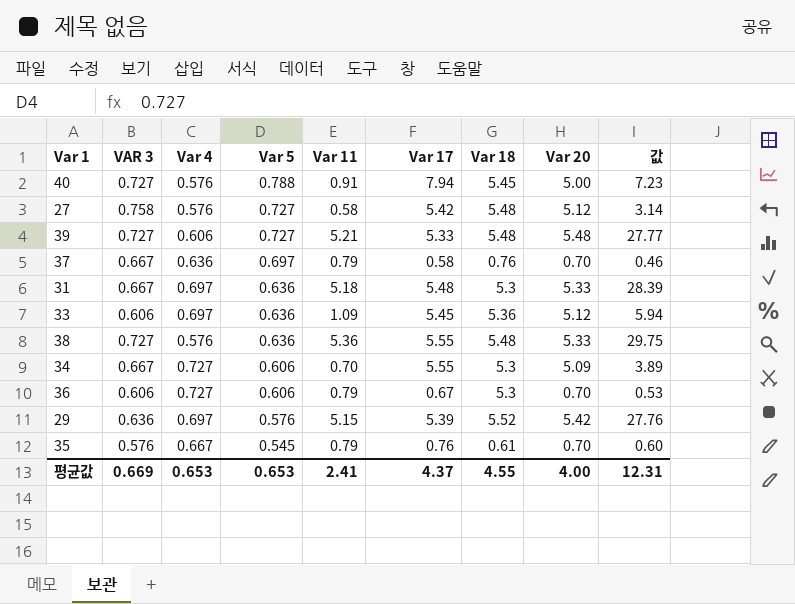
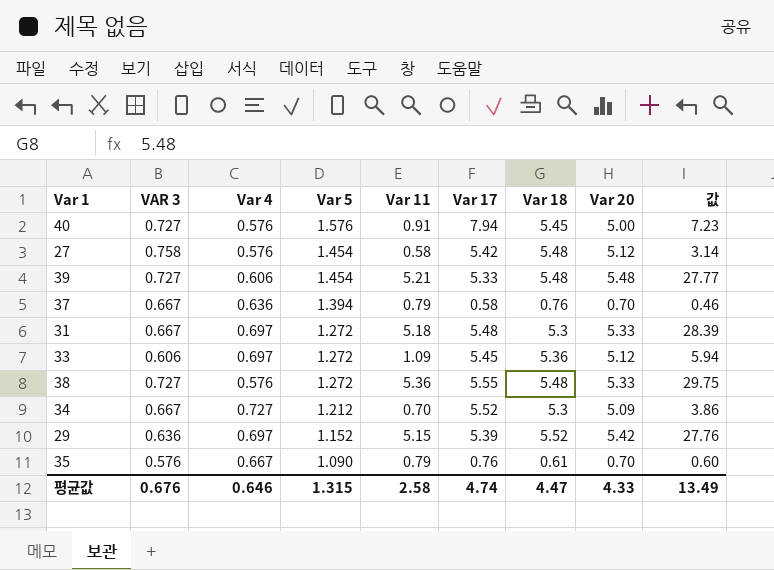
row 36: 0.606 | 0.727 | 0.606 | 0.79 | 0.67 | 5.3 | 0.70 | 0.53 -> none
40 | Var 5: 0.788 -> 1.576
27 | Var 5: 0.727 -> 1.454
39 | Var 5: 0.727 -> 1.454
37 | Var 5: 0.697 -> 1.394
31 | Var 5: 0.636 -> 1.272
33 | Var 5: 0.636 -> 1.272
38 | Var 5: 0.636 -> 1.272
34 | Var 5: 0.606 -> 1.212
34 | Var 17: 5.55 -> 5.52
34 | 값: 3.89 -> 3.86
29 | Var 5: 0.576 -> 1.152
35 | Var 5: 0.545 -> 1.090
평균값 | VAR 3: 0.669 -> 0.676
평균값 | Var 4: 0.653 -> 0.646
평균값 | Var 5: 0.653 -> 1.315
평균값 | Var 11: 2.41 -> 2.58
평균값 | Var 17: 4.37 -> 4.74
평균값 | Var 18: 4.55 -> 4.47
평균값 | Var 20: 4.00 -> 4.33
평균값 | 값: 12.31 -> 13.49

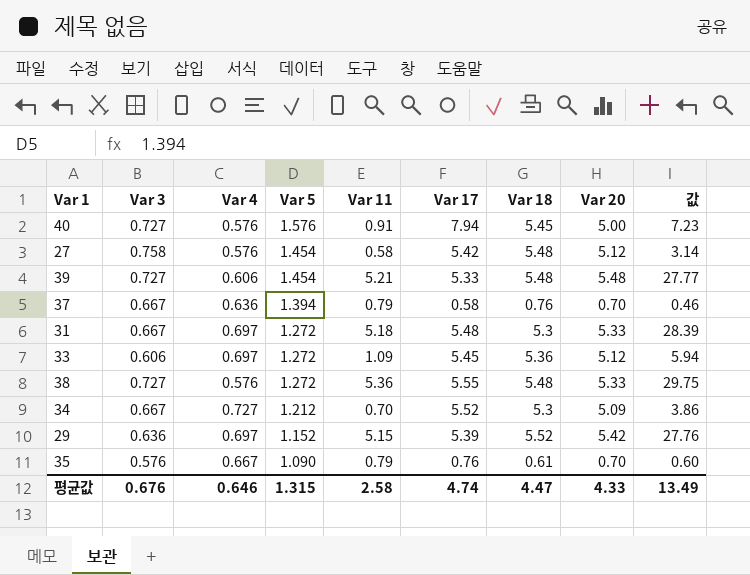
column name: VAR 3 -> Var 3

